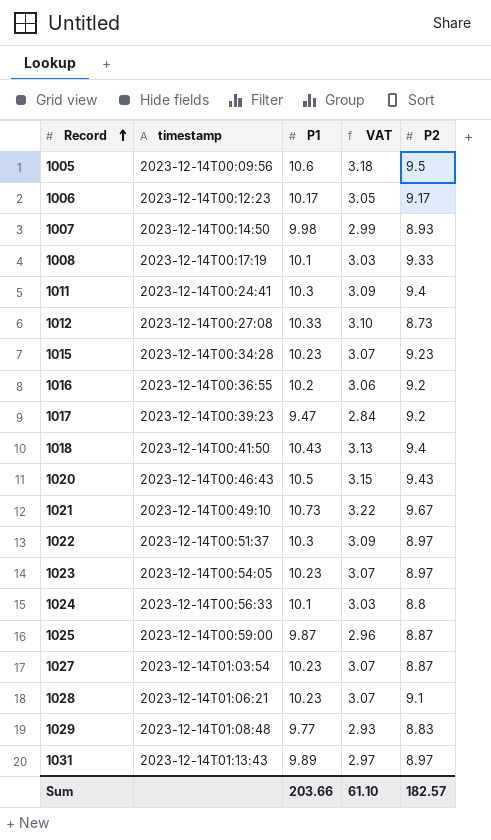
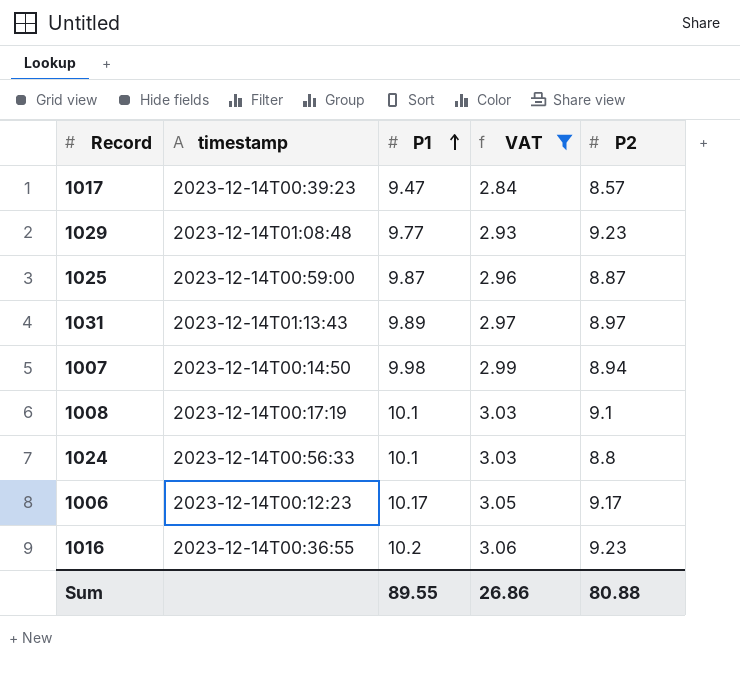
filter: none -> VAT <= 3.06
row order: Record ascending -> P1 ascending
1017 | P2: 9.2 -> 8.57
1029 | P2: 8.83 -> 9.23
1007 | P2: 8.93 -> 8.94
1008 | P2: 9.33 -> 9.1
1016 | P2: 9.2 -> 9.23
Sum | P1: 203.66 -> 89.55
Sum | VAT: 61.10 -> 26.86
Sum | P2: 182.57 -> 80.88

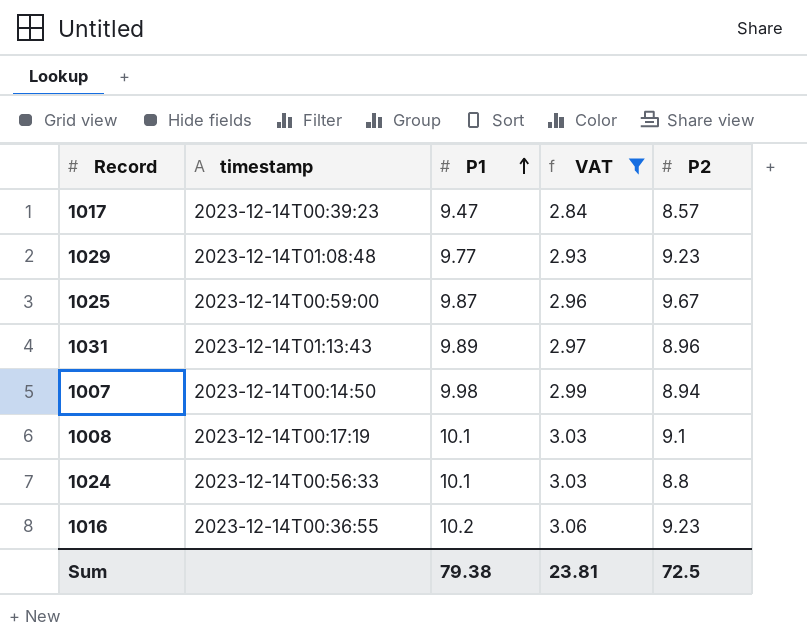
row 1006: 2023-12-14T00:12:23 | 10.17 | 3.05 | 9.17 -> none
1025 | P2: 8.87 -> 9.67
1031 | P2: 8.97 -> 8.96
Sum | P1: 89.55 -> 79.38
Sum | VAT: 26.86 -> 23.81
Sum | P2: 80.88 -> 72.5

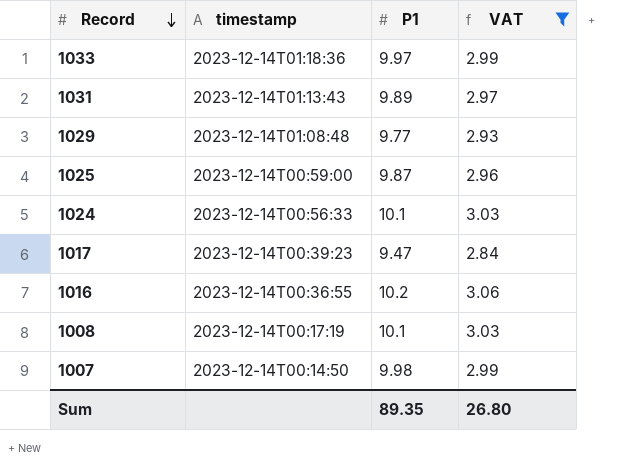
row order: P1 ascending -> Record descending
column P2 | position: 5 -> none
row 1033: none -> 2023-12-14T01:18:36 | 9.97 | 2.99
Sum | P1: 79.38 -> 89.35
Sum | VAT: 23.81 -> 26.80

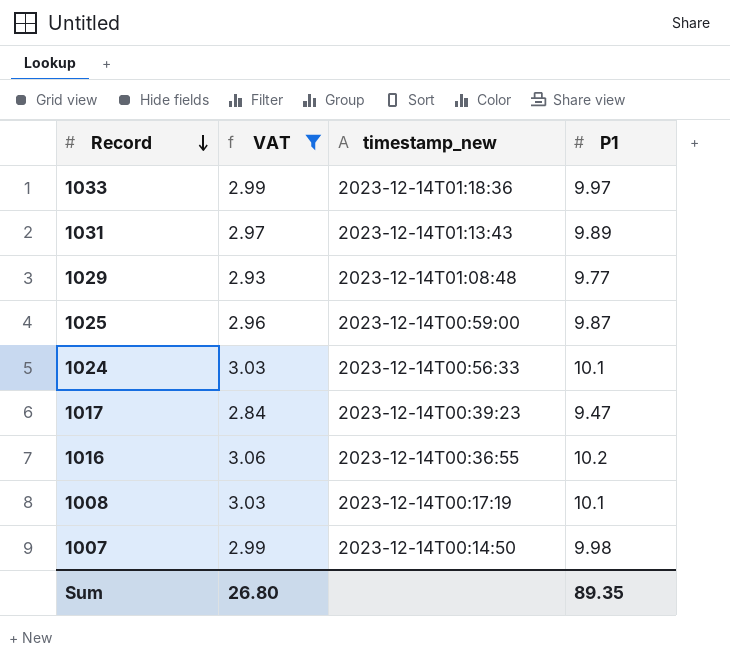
column VAT | position: 4 -> 2
column name: timestamp -> timestamp_new

